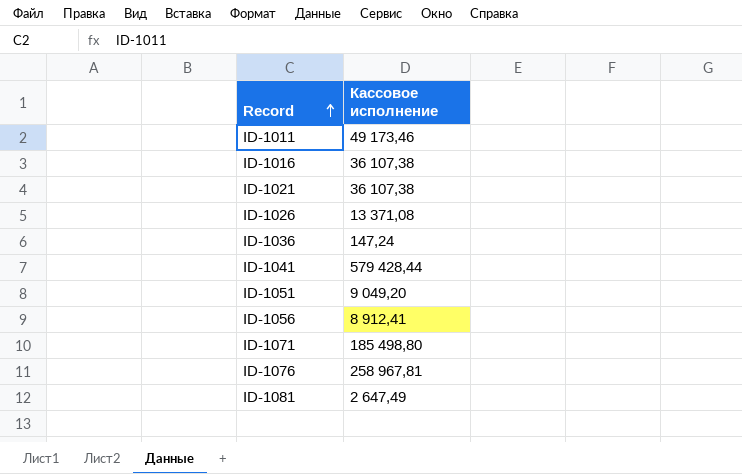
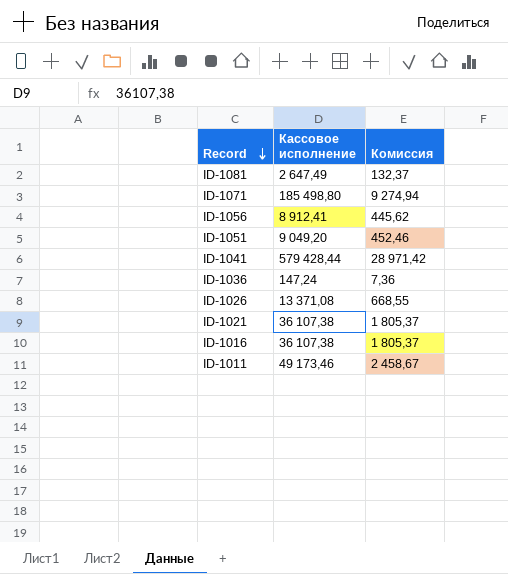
row order: Record ascending -> Record descending
column Комиссия | formula: none -> [Кассовое исполнение] * 0,05
row ID-1076: 258 967,81 -> none

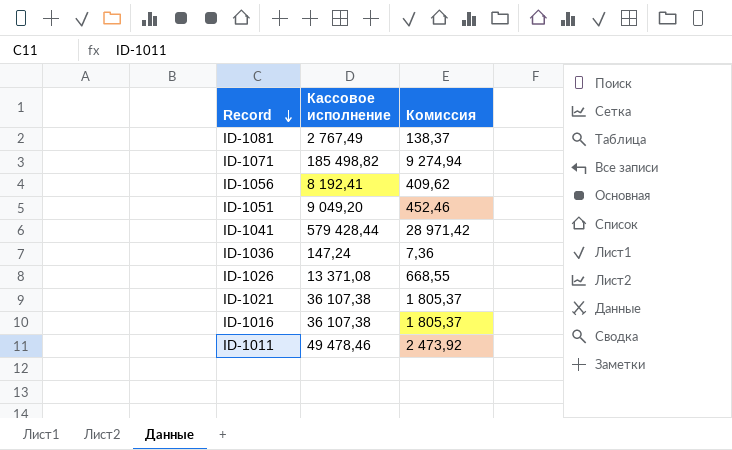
ID-1081 | Кассовое исполнение: 2 647,49 -> 2 767,49
ID-1081 | Комиссия: 132,37 -> 138,37
ID-1071 | Кассовое исполнение: 185 498,80 -> 185 498,82
ID-1056 | Кассовое исполнение: 8 912,41 -> 8 192,41
ID-1056 | Комиссия: 445,62 -> 409,62
ID-1011 | Кассовое исполнение: 49 173,46 -> 49 478,46
ID-1011 | Комиссия: 2 458,67 -> 2 473,92

